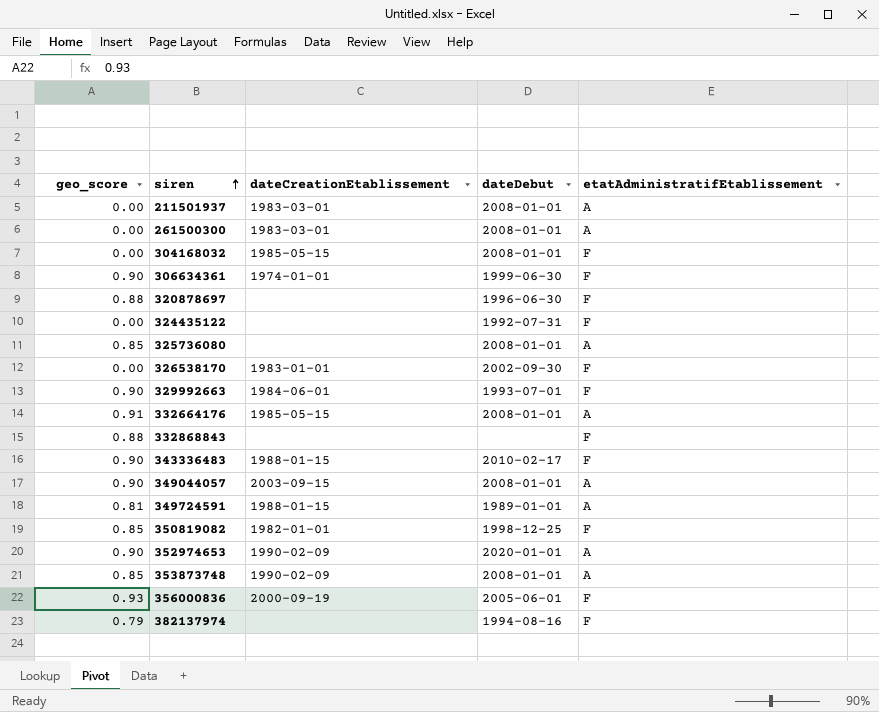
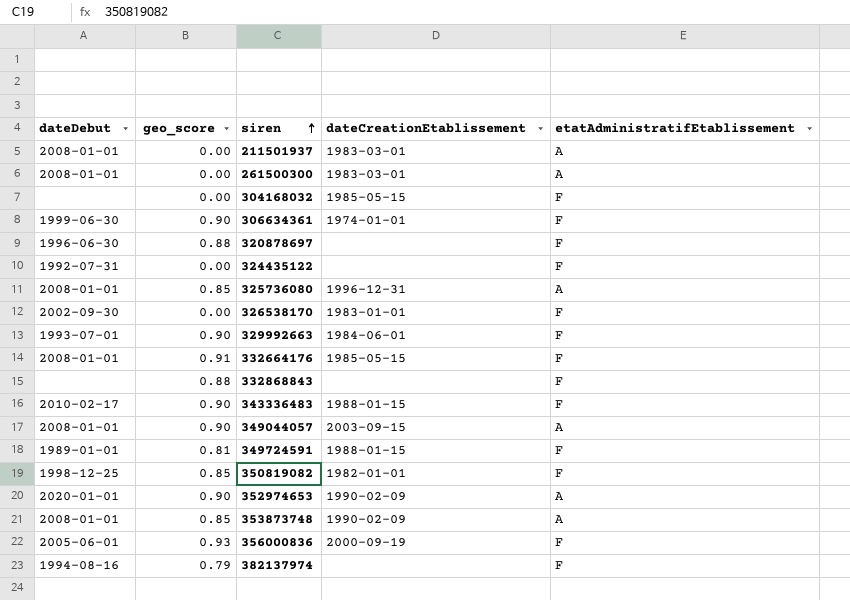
column dateDebut | position: 4 -> 1
304168032 | dateDebut: 2008-01-01 -> none
325736080 | dateCreationEtablissement: none -> 1996-12-31
332664176 | etatAdministratifEtablissement: A -> F
349724591 | etatAdministratifEtablissement: A -> F

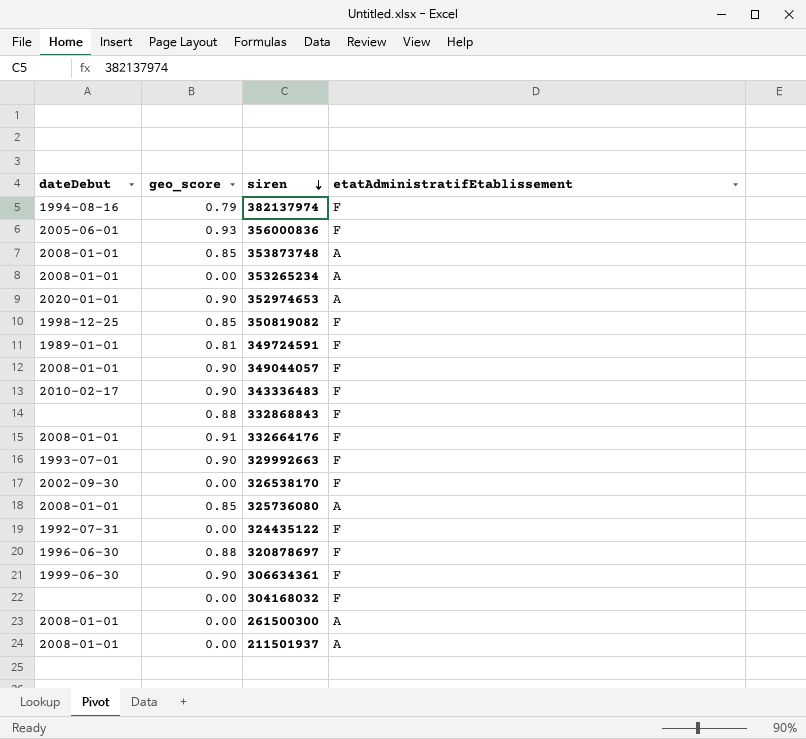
row order: siren ascending -> siren descending
column dateCreationEtablissement | position: 4 -> none
row 353265234: none -> 2008-01-01 | 0.00 | A
349044057 | etatAdministratifEtablissement: A -> F

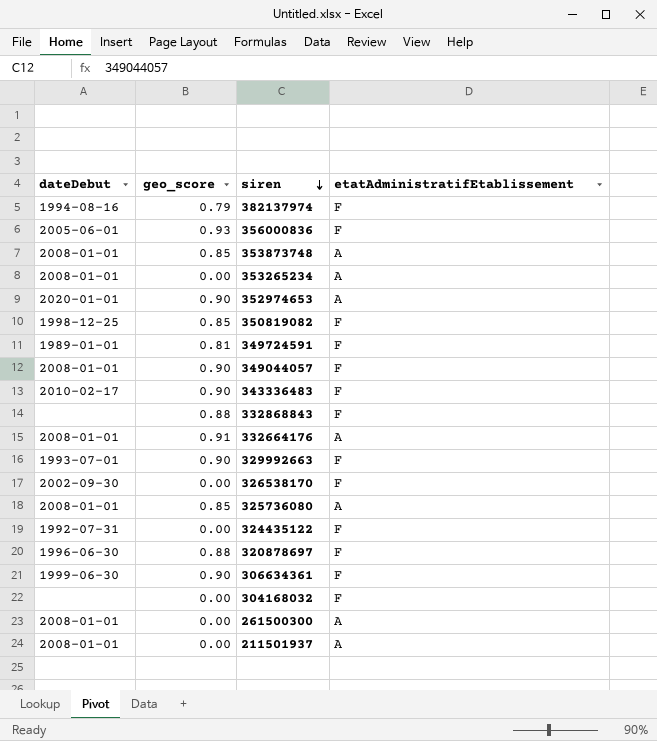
332664176 | etatAdministratifEtablissement: F -> A

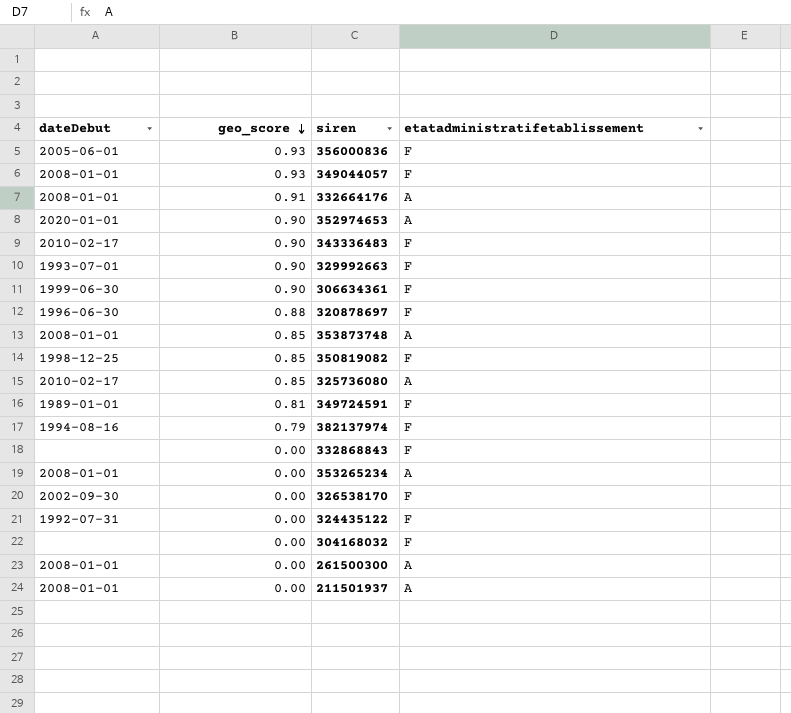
row order: siren descending -> geo_score descending
column name: etatAdministratifEtablissement -> etatadministratifetablissement
349044057 | geo_score: 0.90 -> 0.93
325736080 | dateDebut: 2008-01-01 -> 2010-02-17
332868843 | geo_score: 0.88 -> 0.00

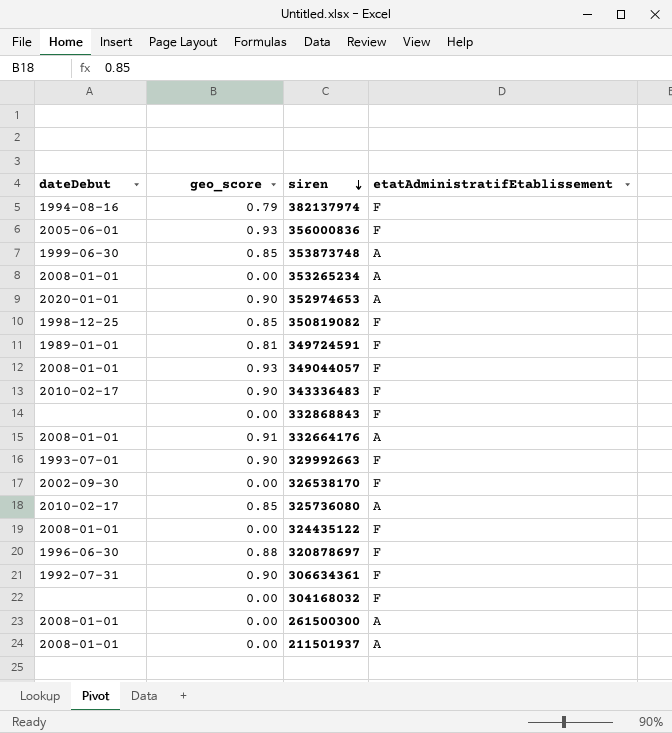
row order: geo_score descending -> siren descending
column name: etatadministratifetablissement -> etatAdministratifEtablissement
353873748 | dateDebut: 2008-01-01 -> 1999-06-30
324435122 | dateDebut: 1992-07-31 -> 2008-01-01
306634361 | dateDebut: 1999-06-30 -> 1992-07-31

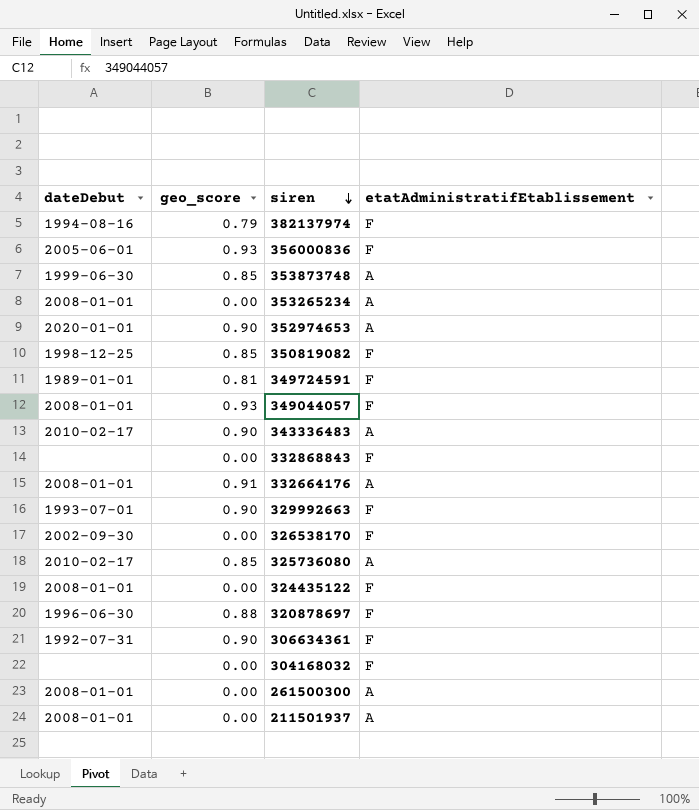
343336483 | etatAdministratifEtablissement: F -> A

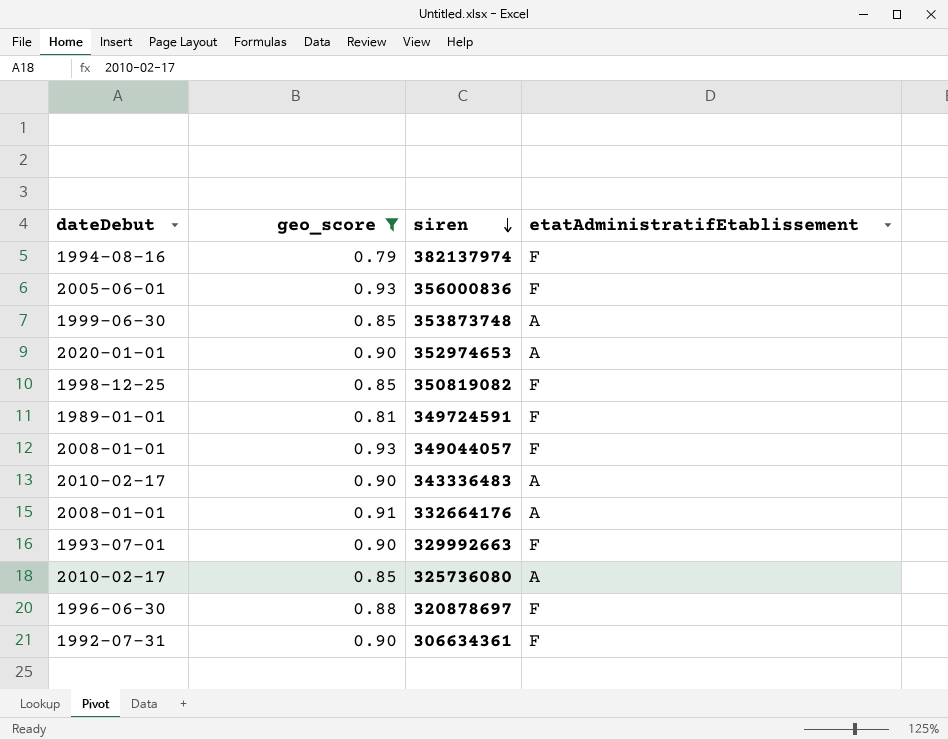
filter: none -> geo_score != 0.00

